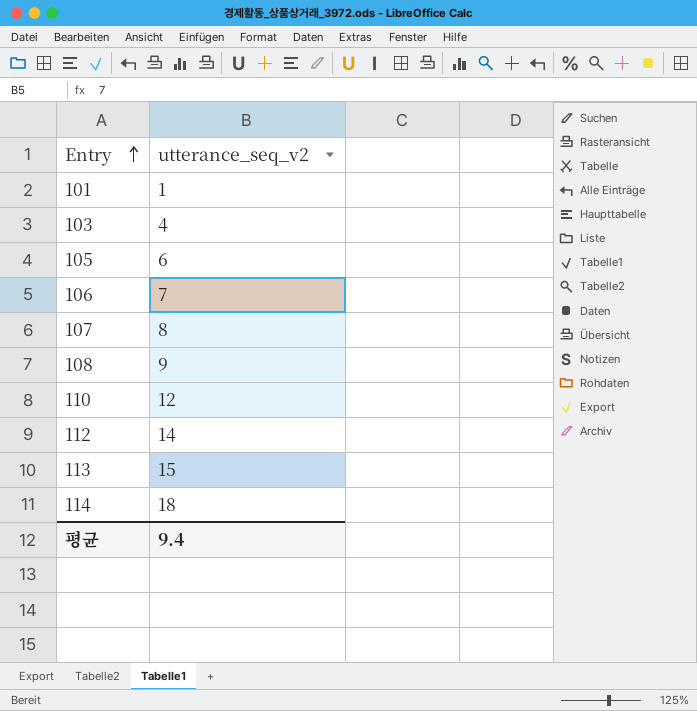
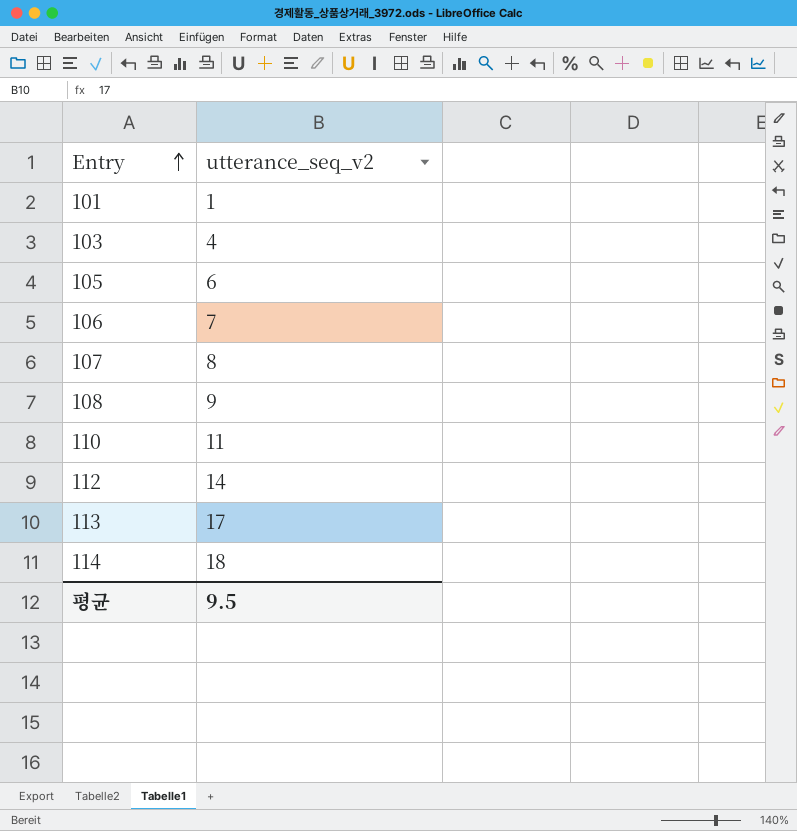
110 | utterance_seq_v2: 12 -> 11
113 | utterance_seq_v2: 15 -> 17
평균 | utterance_seq_v2: 9.4 -> 9.5

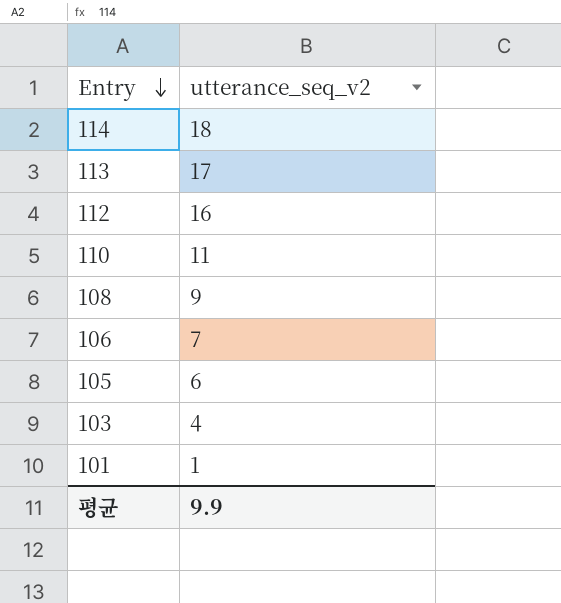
row order: Entry ascending -> Entry descending
row 107: 8 -> none
112 | utterance_seq_v2: 14 -> 16
평균 | utterance_seq_v2: 9.5 -> 9.9

